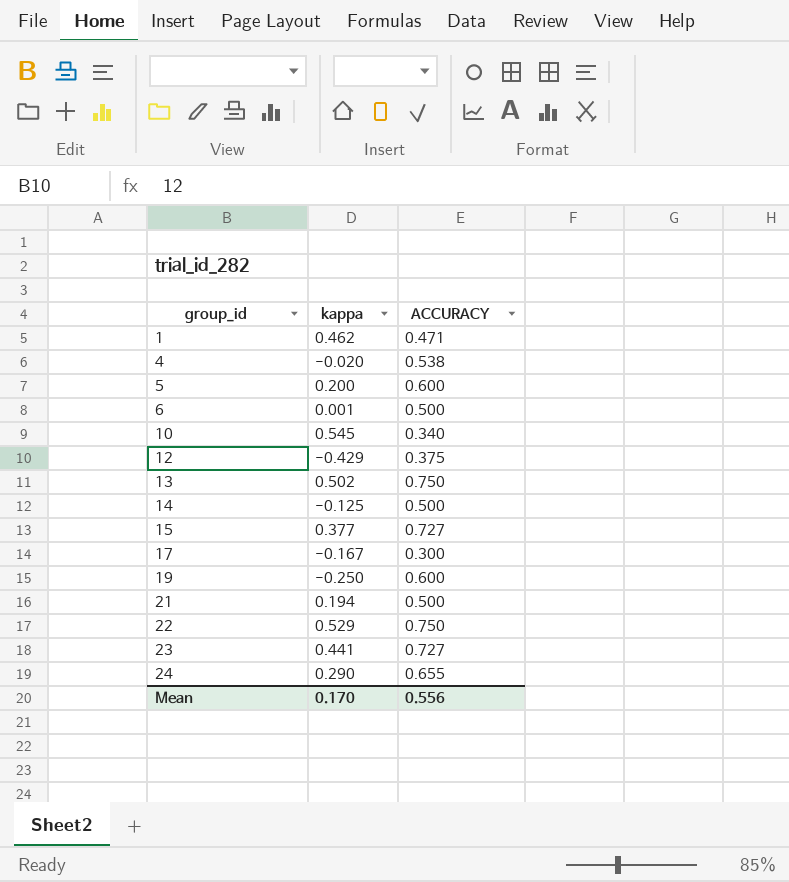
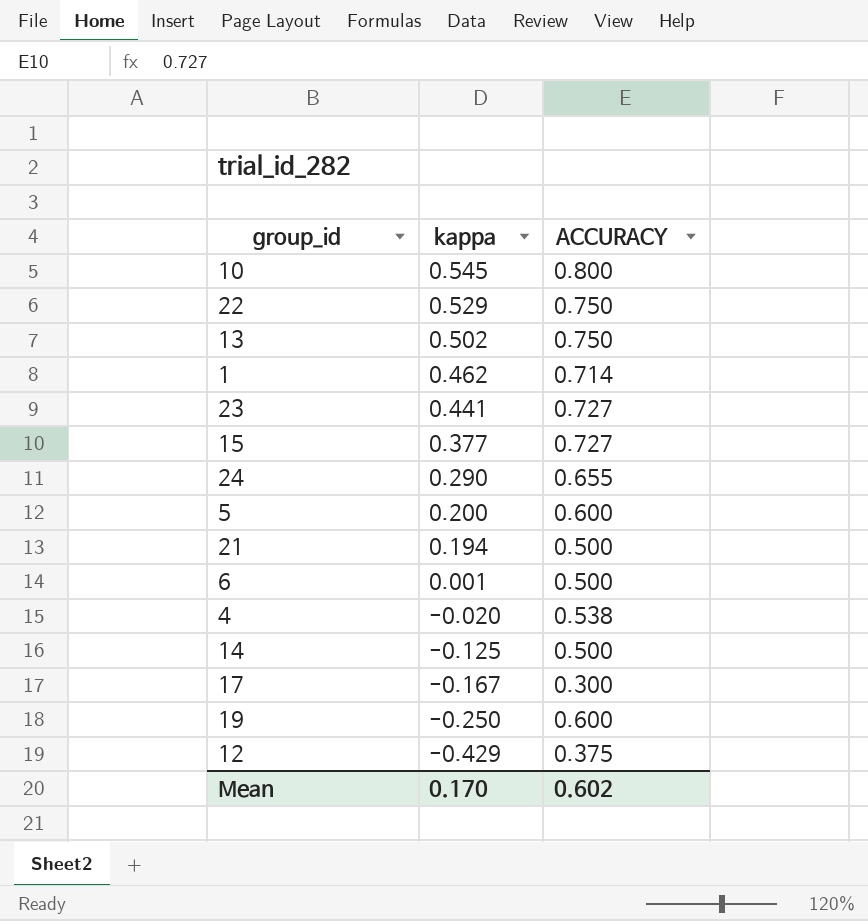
row order: group_id ascending -> kappa descending
10 | ACCURACY: 0.340 -> 0.800
1 | ACCURACY: 0.471 -> 0.714
Mean | ACCURACY: 0.556 -> 0.602

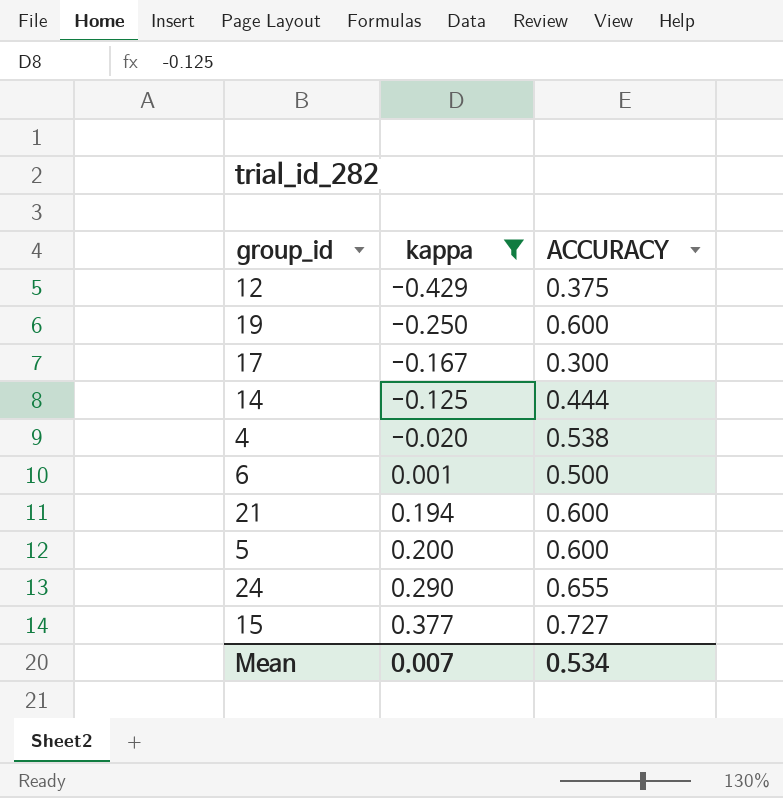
filter: none -> kappa <= 0.377
row order: kappa descending -> kappa ascending
14 | ACCURACY: 0.500 -> 0.444
21 | ACCURACY: 0.500 -> 0.600
Mean | kappa: 0.170 -> 0.007
Mean | ACCURACY: 0.602 -> 0.534

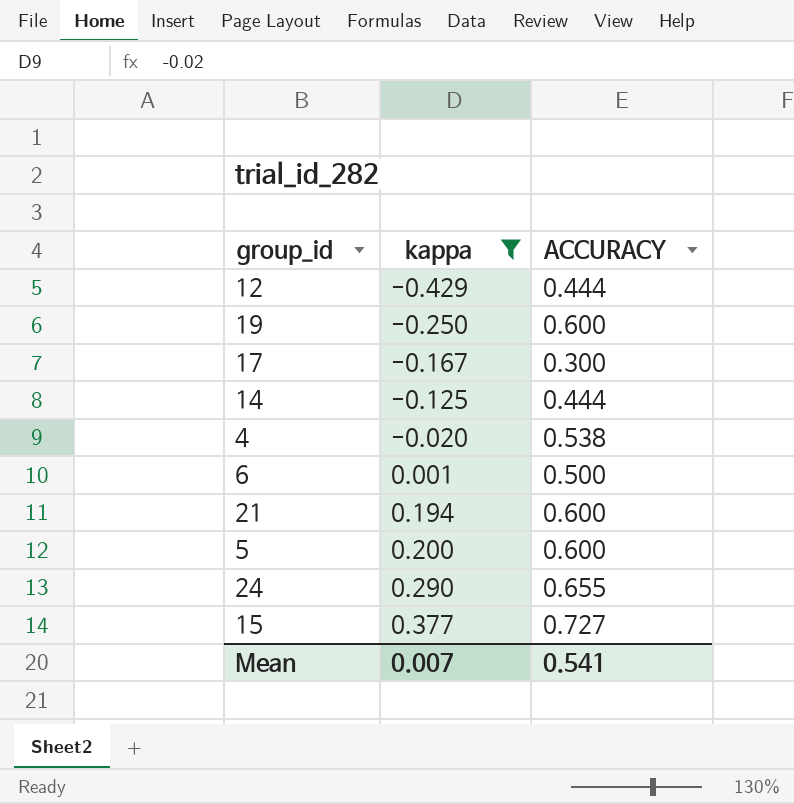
12 | ACCURACY: 0.375 -> 0.444
Mean | ACCURACY: 0.534 -> 0.541

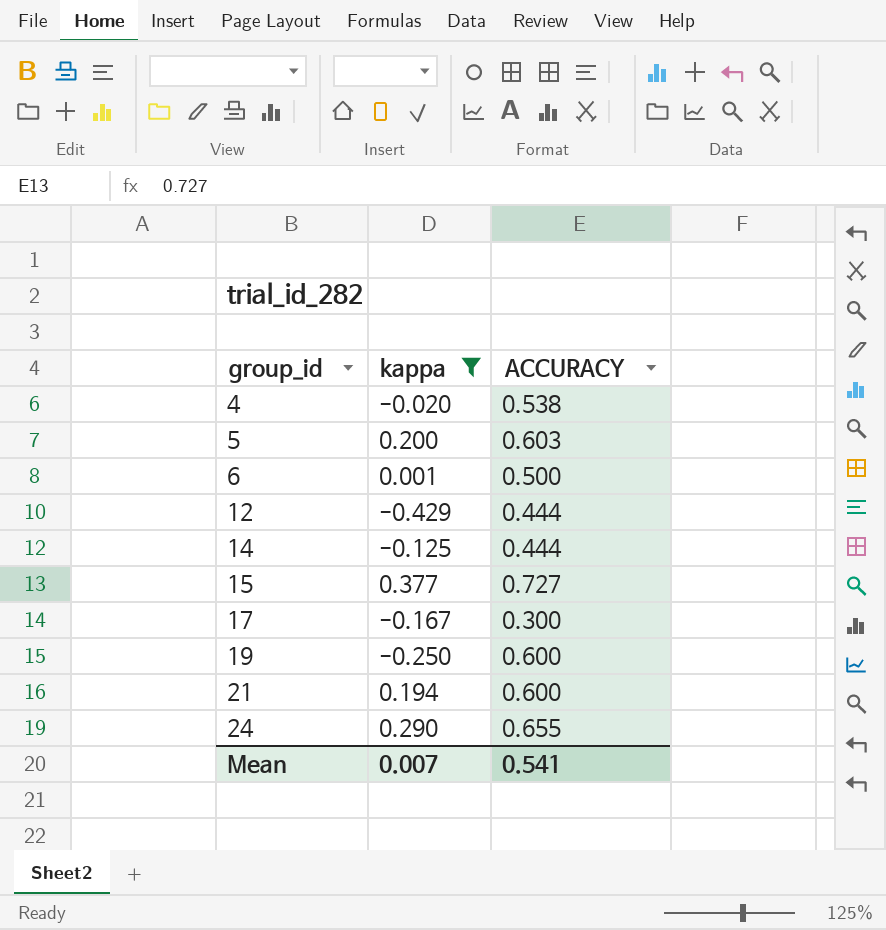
row order: kappa ascending -> group_id ascending
5 | ACCURACY: 0.600 -> 0.603

